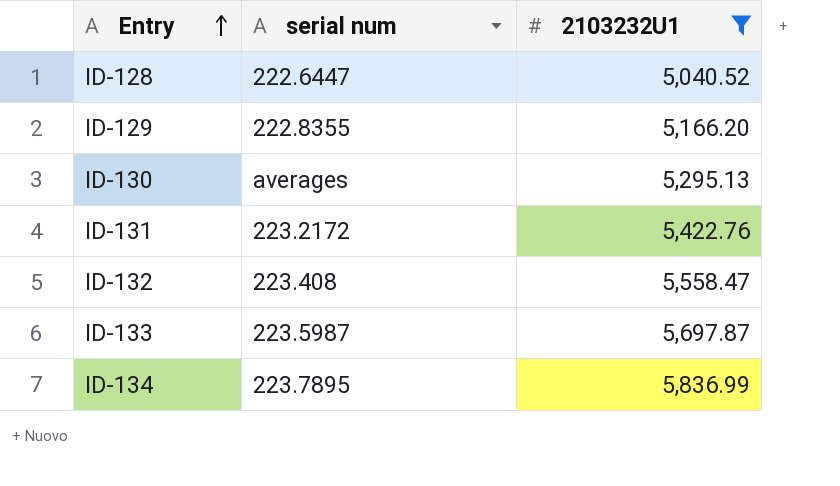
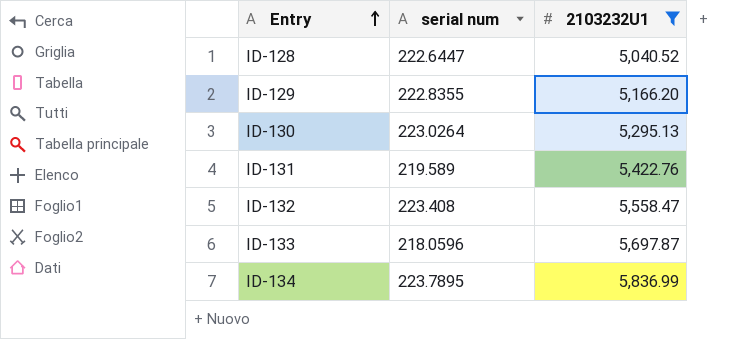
ID-130 | serial num: averages -> 223.0264
ID-131 | serial num: 223.2172 -> 219.589
ID-133 | serial num: 223.5987 -> 218.0596

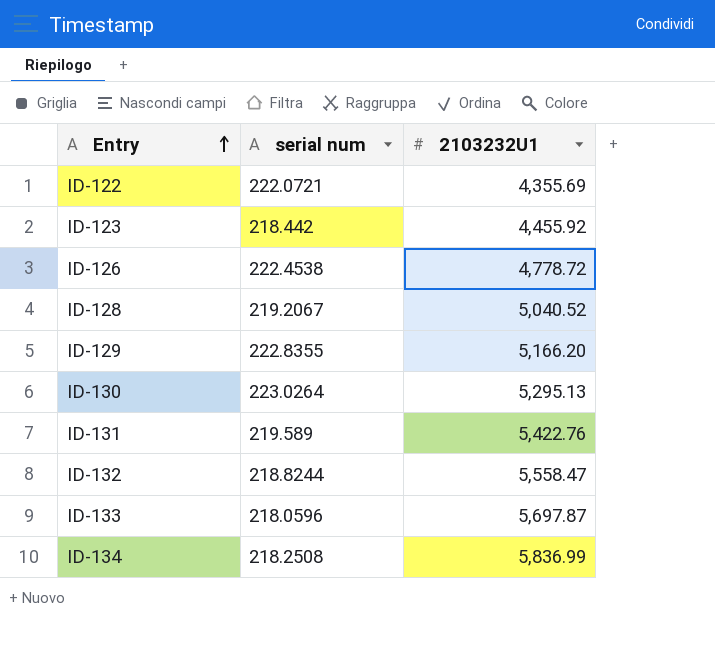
filter: 2103232U1 >= 5,040.52 -> none
ID-128 | serial num: 222.6447 -> 219.2067
ID-132 | serial num: 223.408 -> 218.8244
ID-134 | serial num: 223.7895 -> 218.2508

